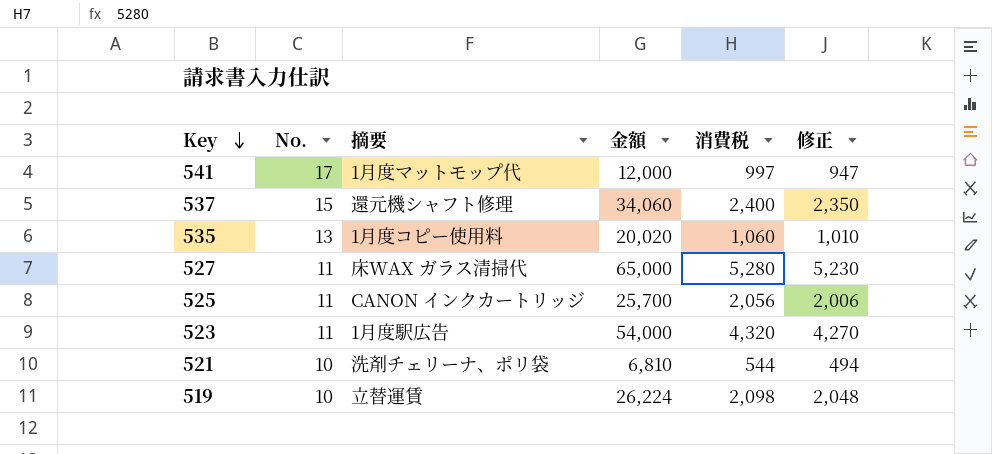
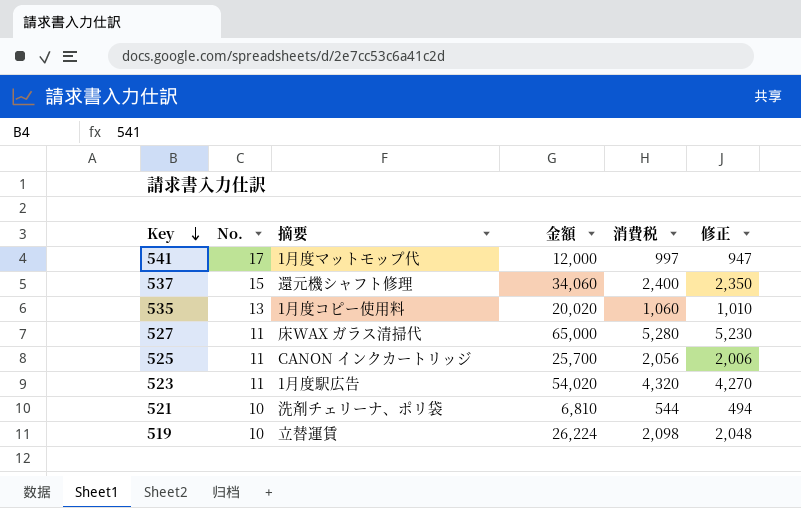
523 | 金額: 54,000 -> 54,020

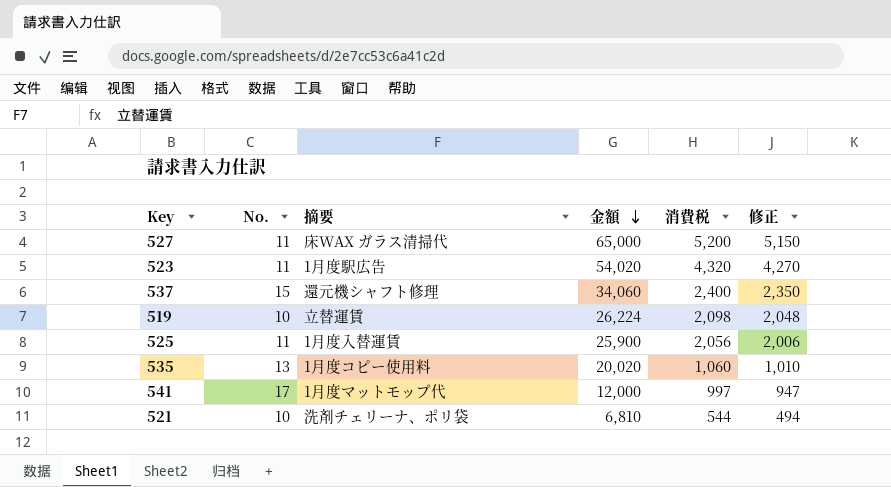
row order: Key descending -> 金額 descending
527 | 消費税: 5,280 -> 5,200
527 | 修正: 5,230 -> 5,150
525 | 摘要: CANON インクカートリッジ -> 1月度入替運賃
525 | 金額: 25,700 -> 25,900

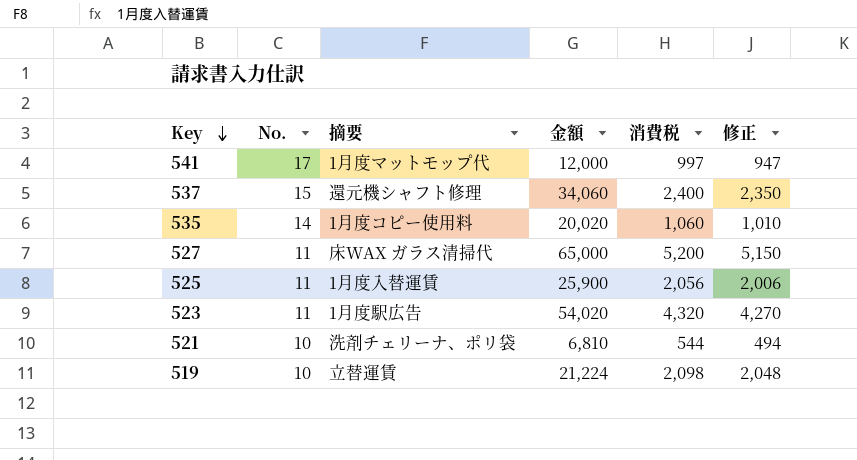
row order: 金額 descending -> Key descending
535 | No.: 13 -> 14
519 | 金額: 26,224 -> 21,224

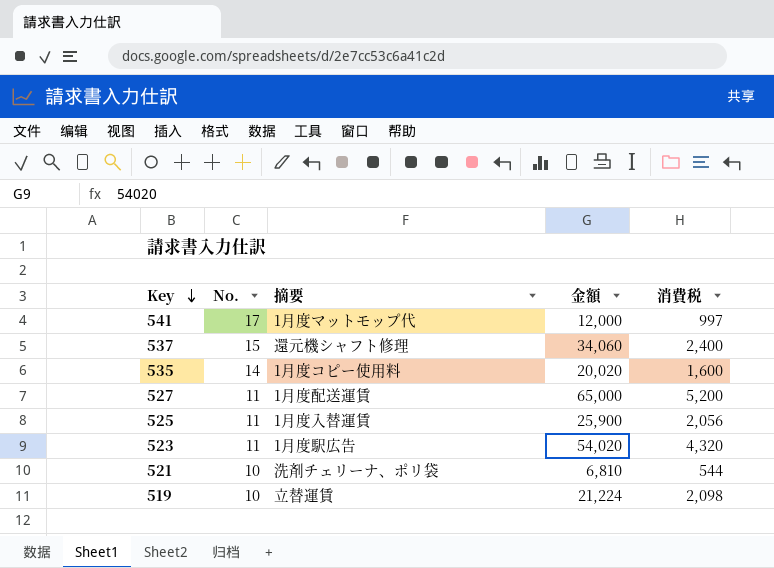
column 修正 | formula: [消費税] - 50 -> none
535 | 消費税: 1,060 -> 1,600
527 | 摘要: 床WAX ガラス清掃代 -> 1月度配送運賃

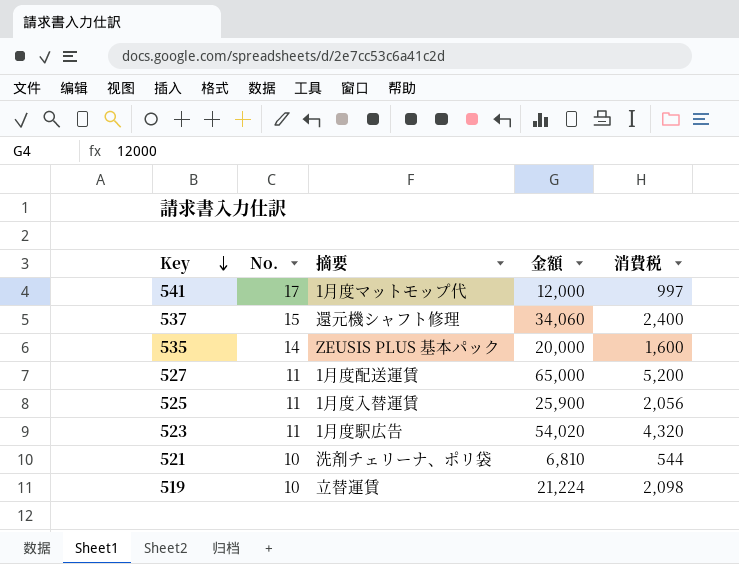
535 | 摘要: 1月度コピー使用料 -> ZEUSIS PLUS 基本パック
535 | 金額: 20,020 -> 20,000

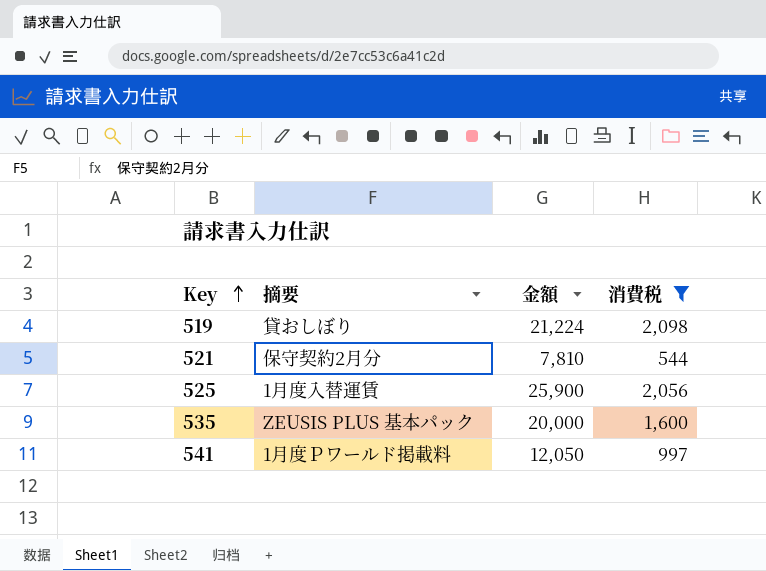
filter: none -> 消費税 <= 2,098
row order: Key descending -> Key ascending
column No. | position: 2 -> none
519 | 摘要: 立替運賃 -> 貸おしぼり
521 | 摘要: 洗剤チェリーナ、ポリ袋 -> 保守契約2月分
521 | 金額: 6,810 -> 7,810
541 | 摘要: 1月度マットモップ代 -> 1月度Ｐワールド掲載料
541 | 金額: 12,000 -> 12,050

